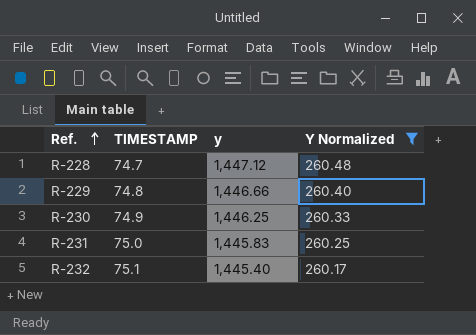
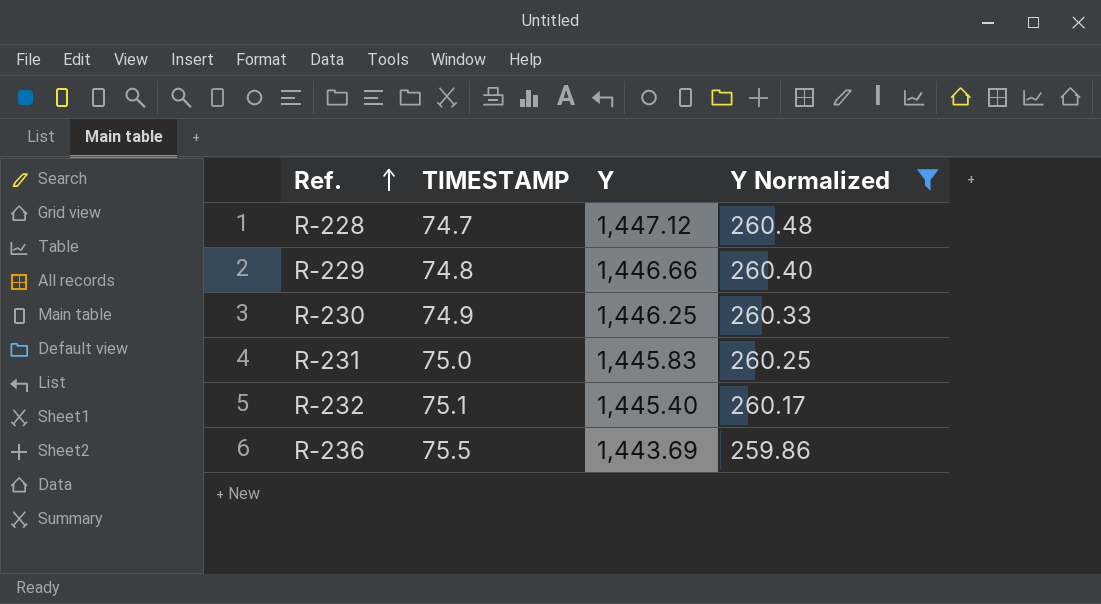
column name: y -> Y
row R-236: none -> 75.5 | 1,443.69 | 259.86

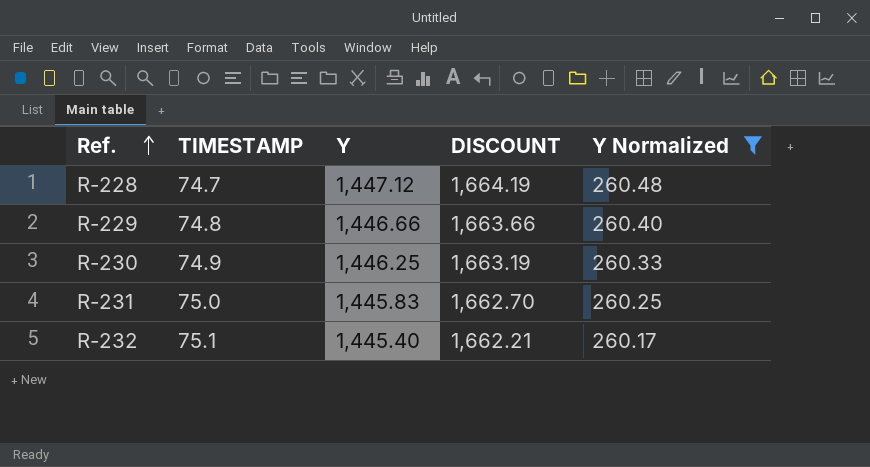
column DISCOUNT | formula: none -> [Y] * 1.15
row R-236: 75.5 | 1,443.69 | 259.86 -> none

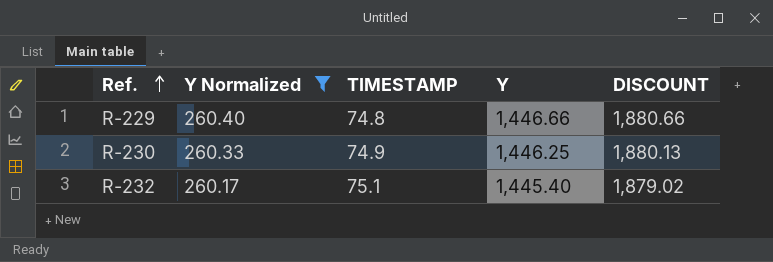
column Y Normalized | position: 5 -> 2
column DISCOUNT | formula: [Y] * 1.15 -> [Y] * 1.3
row R-228: 74.7 | 1,447.12 | 1,664.19 | 260.48 -> none
row R-231: 75.0 | 1,445.83 | 1,662.70 | 260.25 -> none

